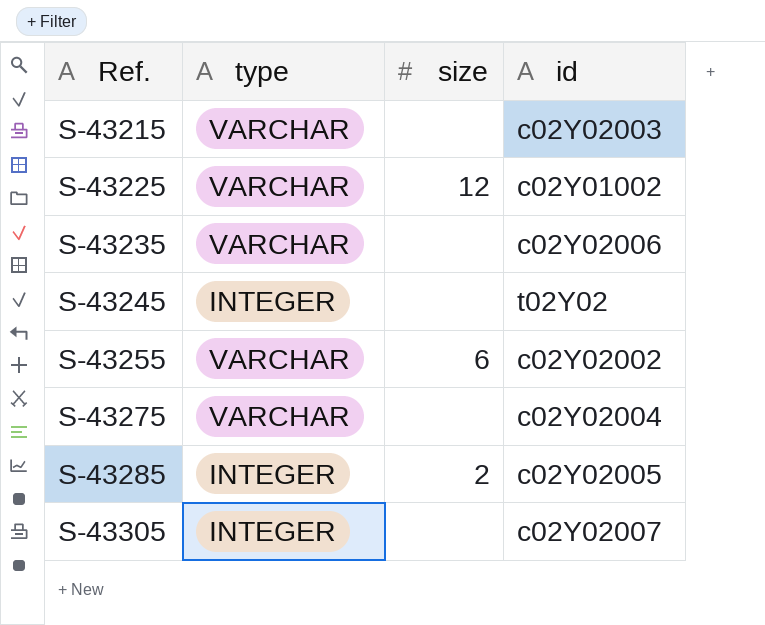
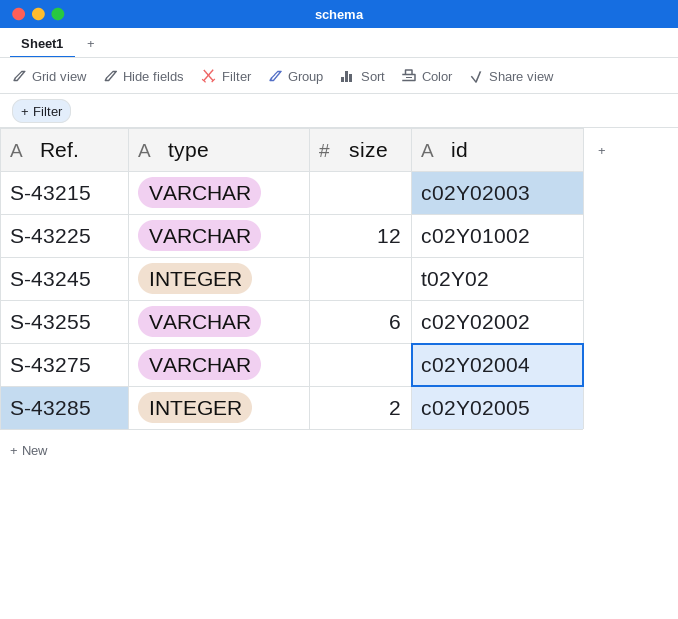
row S-43235: VARCHAR | none | c02Y02006 -> none
row S-43305: INTEGER | none | c02Y02007 -> none

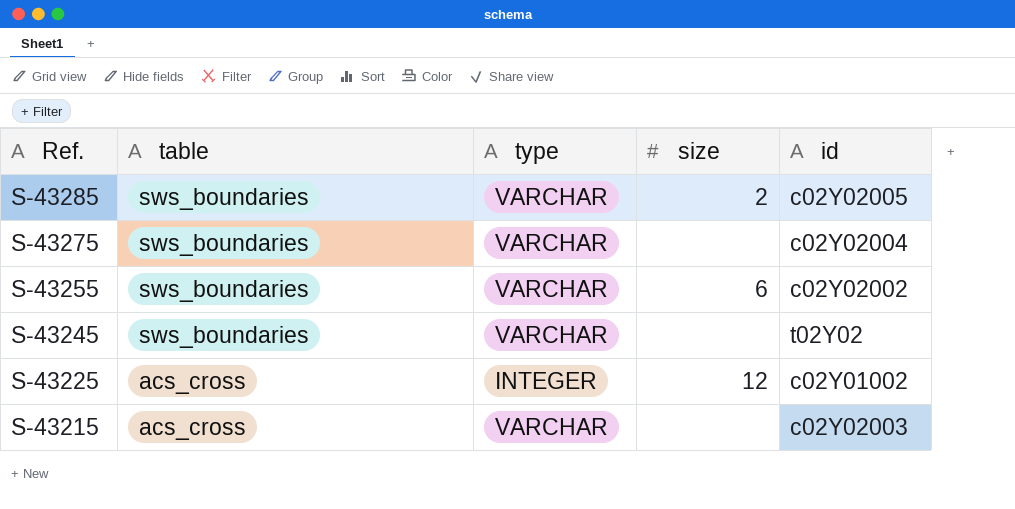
row order: Ref. ascending -> Ref. descending
column table | position: none -> 2
S-43285 | type: INTEGER -> VARCHAR
S-43245 | type: INTEGER -> VARCHAR
S-43225 | type: VARCHAR -> INTEGER

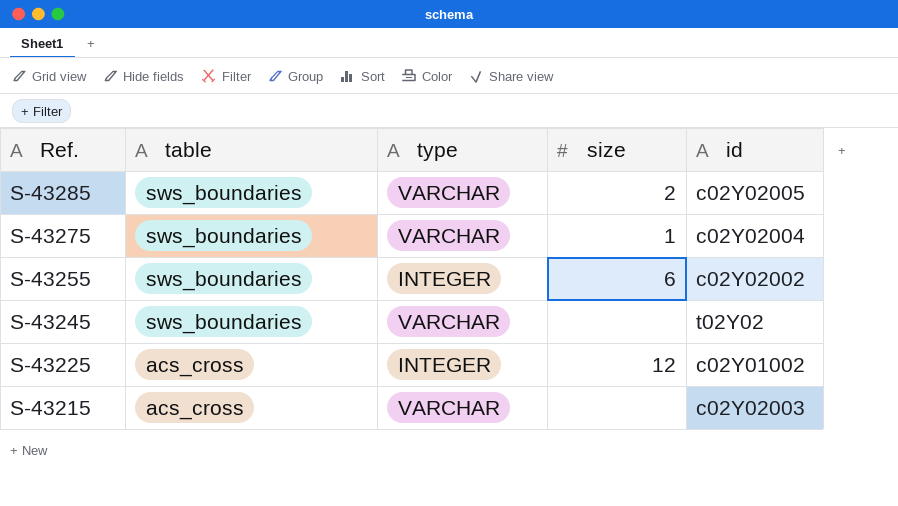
S-43275 | size: none -> 1
S-43255 | type: VARCHAR -> INTEGER

